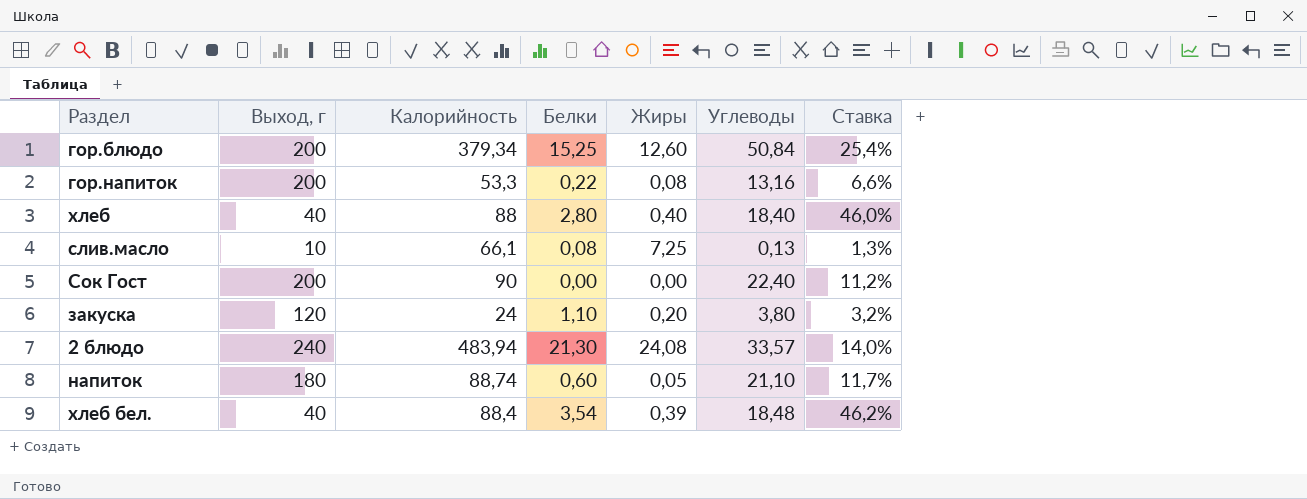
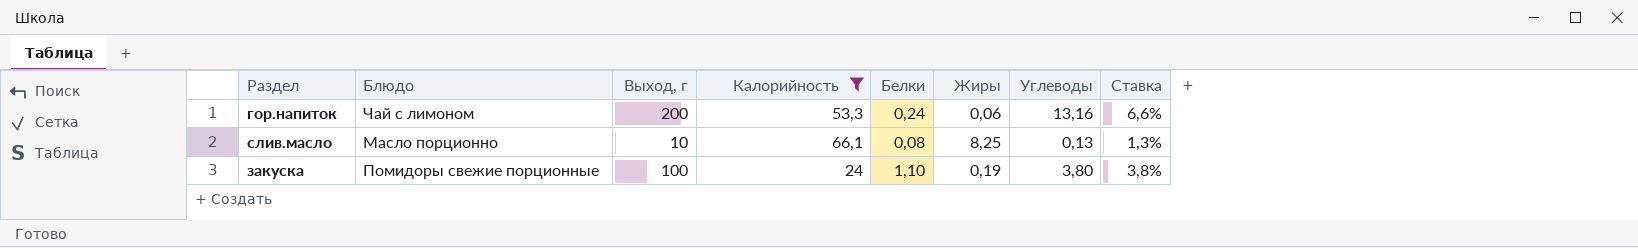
filter: none -> Калорийность <= 66,1
column Блюдо | position: none -> 2
гор.напиток | Белки: 0,22 -> 0,24
гор.напиток | Жиры: 0,08 -> 0,06
слив.масло | Жиры: 7,25 -> 8,25
закуска | Выход, г: 120 -> 100
закуска | Жиры: 0,20 -> 0,19
закуска | Ставка: 3,2% -> 3,8%

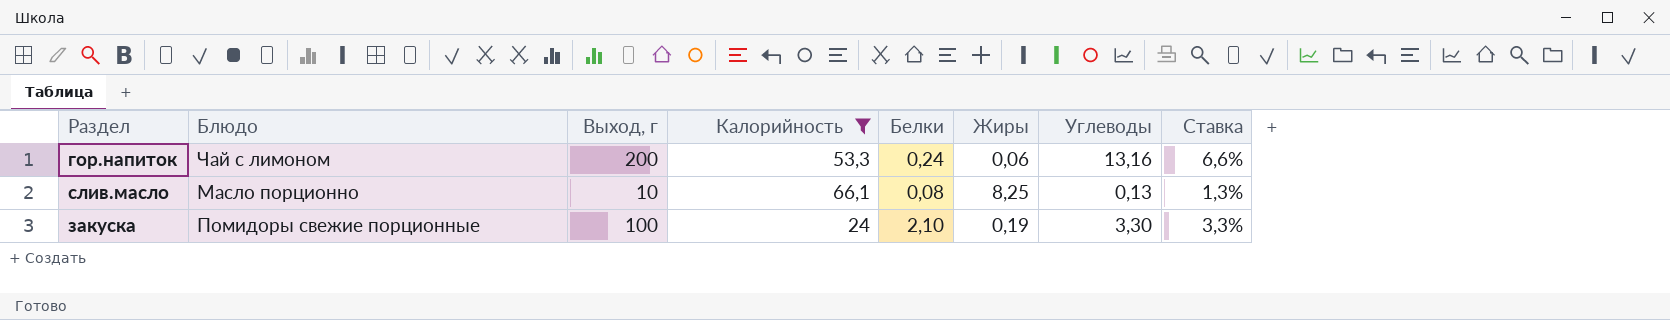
закуска | Белки: 1,10 -> 2,10
закуска | Углеводы: 3,80 -> 3,30
закуска | Ставка: 3,8% -> 3,3%

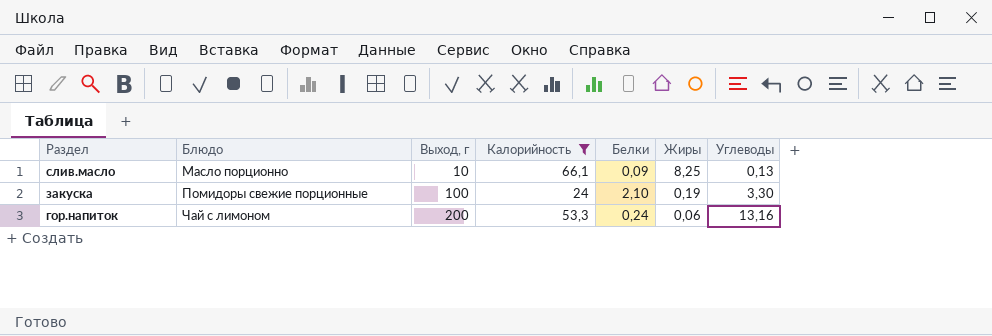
row order: none -> Раздел descending
column Ставка | formula: [Углеводы] / [Выход, г] -> none
слив.масло | Белки: 0,08 -> 0,09

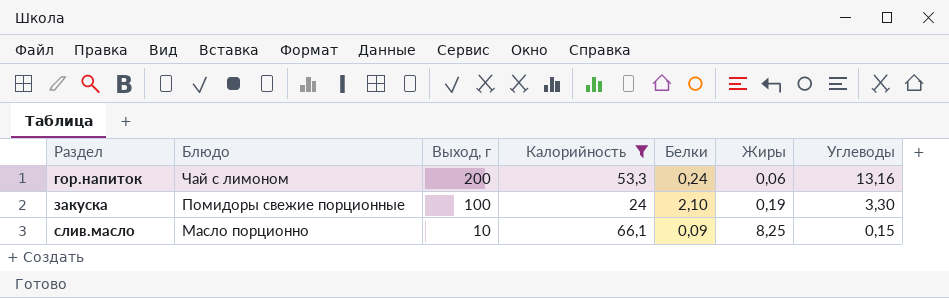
row order: Раздел descending -> Раздел ascending
слив.масло | Углеводы: 0,13 -> 0,15

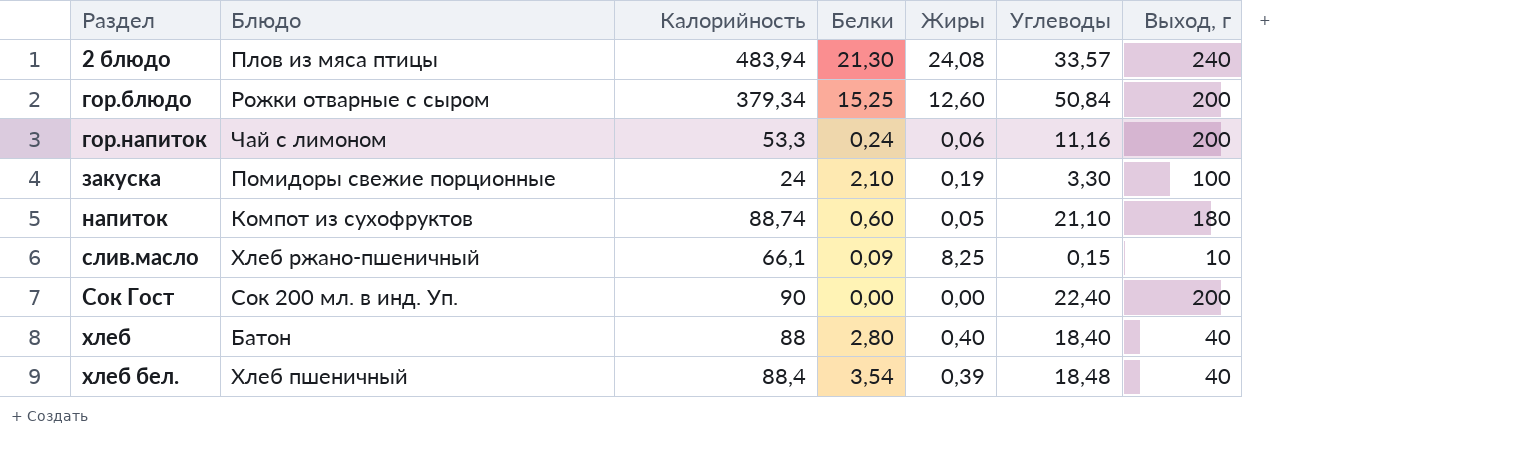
filter: Калорийность <= 66,1 -> none
column Выход, г | position: 3 -> 7
гор.напиток | Углеводы: 13,16 -> 11,16
слив.масло | Блюдо: Масло порционно -> Хлеб ржано-пшеничный

